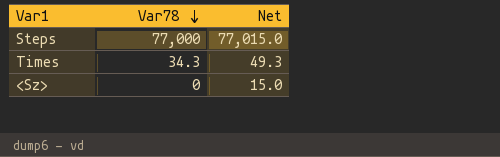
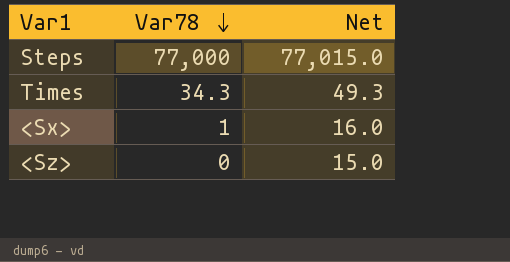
row <Sx>: none -> 1 | 16.0

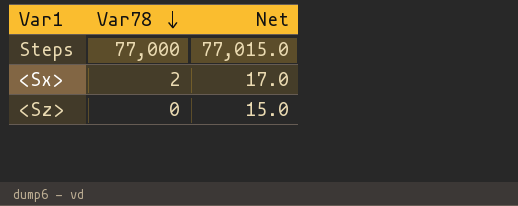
row Times: 34.3 | 49.3 -> none
<Sx> | Var78: 1 -> 2
<Sx> | Net: 16.0 -> 17.0

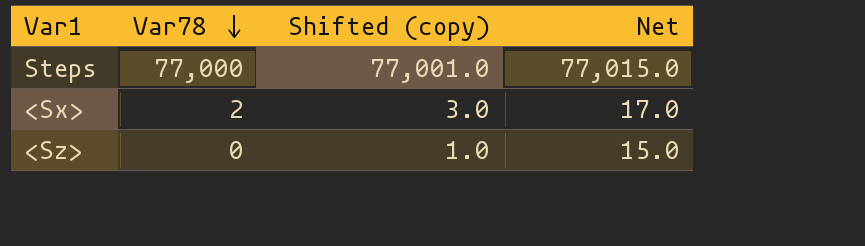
column Shifted (copy) | formula: none -> [Var78] + 1

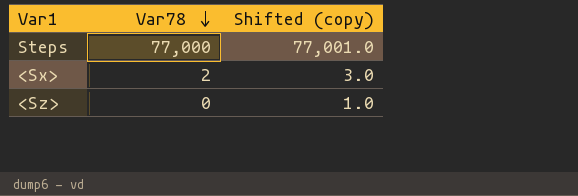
column Net | formula: [Var78] + 15 -> none

